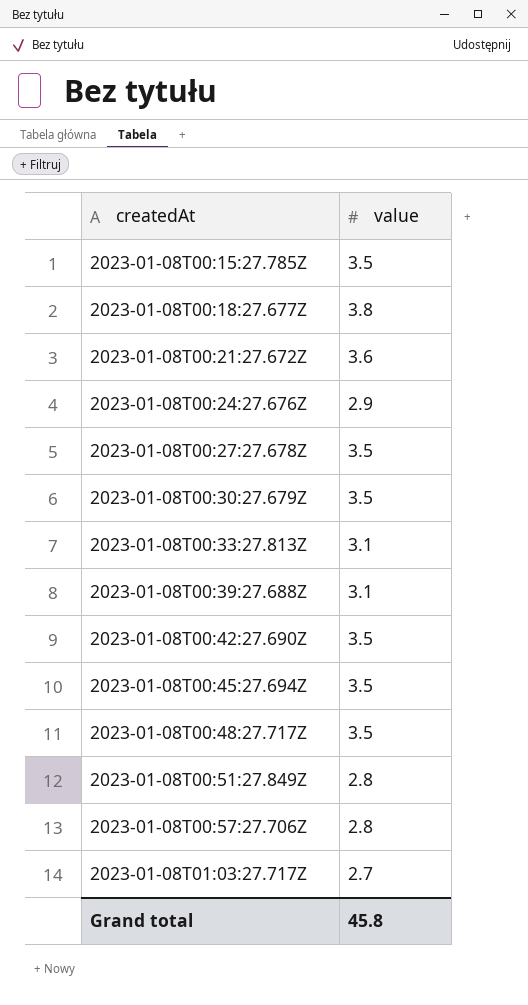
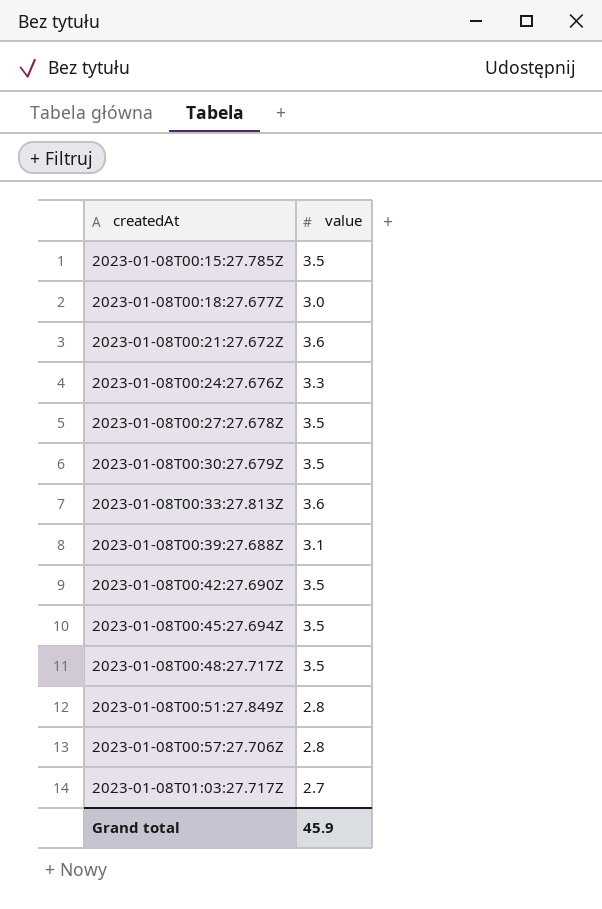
2023-01-08T00:18:27.677Z | value: 3.8 -> 3.0
2023-01-08T00:24:27.676Z | value: 2.9 -> 3.3
2023-01-08T00:33:27.813Z | value: 3.1 -> 3.6
Grand total | value: 45.8 -> 45.9

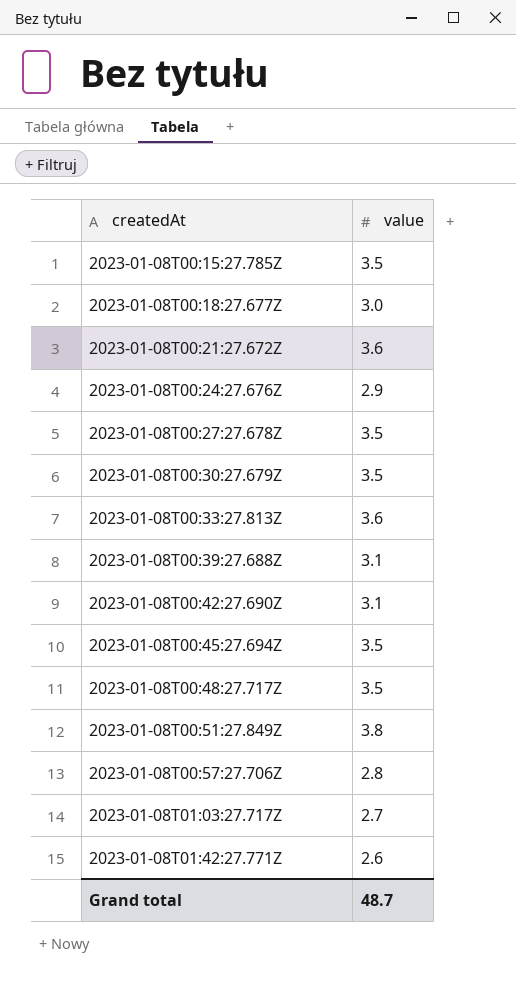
2023-01-08T00:24:27.676Z | value: 3.3 -> 2.9
2023-01-08T00:42:27.690Z | value: 3.5 -> 3.1
2023-01-08T00:51:27.849Z | value: 2.8 -> 3.8
row 2023-01-08T01:42:27.771Z: none -> 2.6
Grand total | value: 45.9 -> 48.7

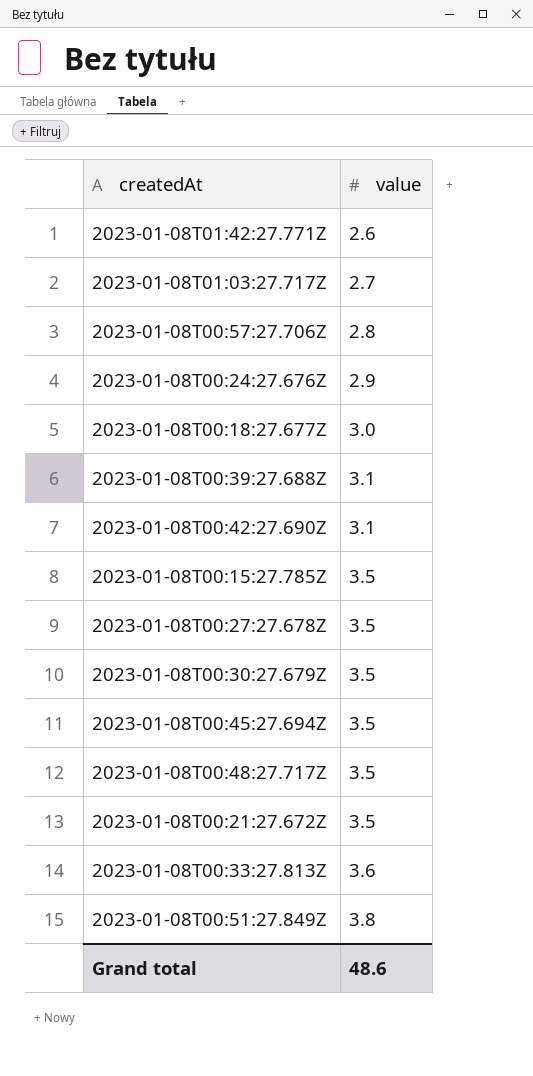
row order: createdAt ascending -> value ascending
2023-01-08T00:21:27.672Z | value: 3.6 -> 3.5
Grand total | value: 48.7 -> 48.6

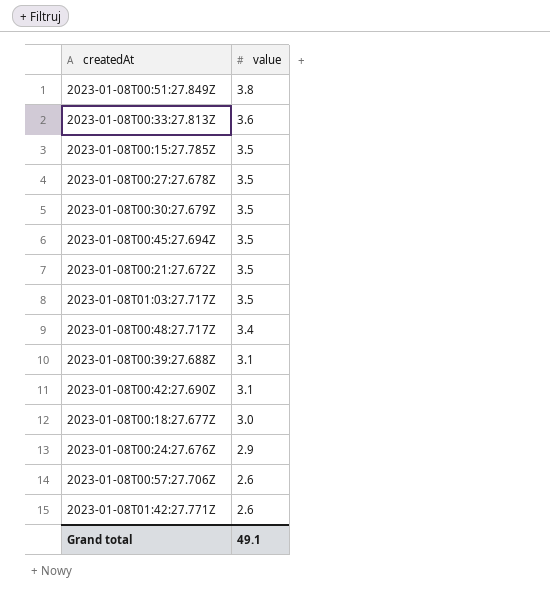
row order: value ascending -> value descending
2023-01-08T01:03:27.717Z | value: 2.7 -> 3.5
2023-01-08T00:48:27.717Z | value: 3.5 -> 3.4
2023-01-08T00:57:27.706Z | value: 2.8 -> 2.6
Grand total | value: 48.6 -> 49.1

